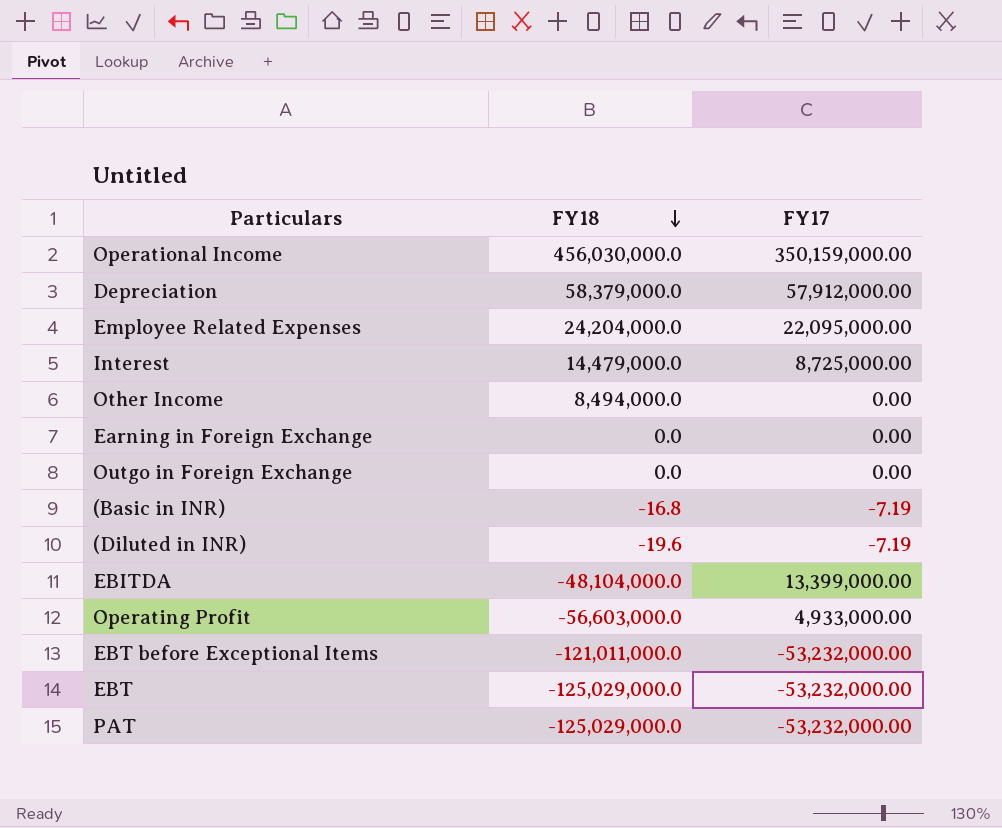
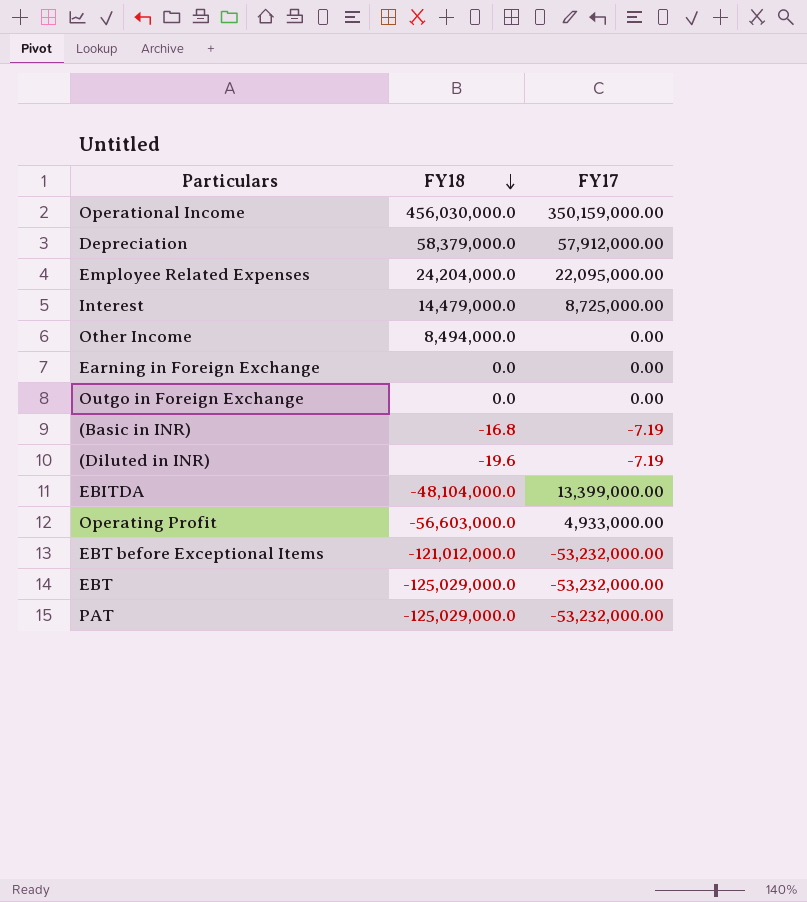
EBT before Exceptional Items | FY18: -121,011,000.0 -> -121,012,000.0

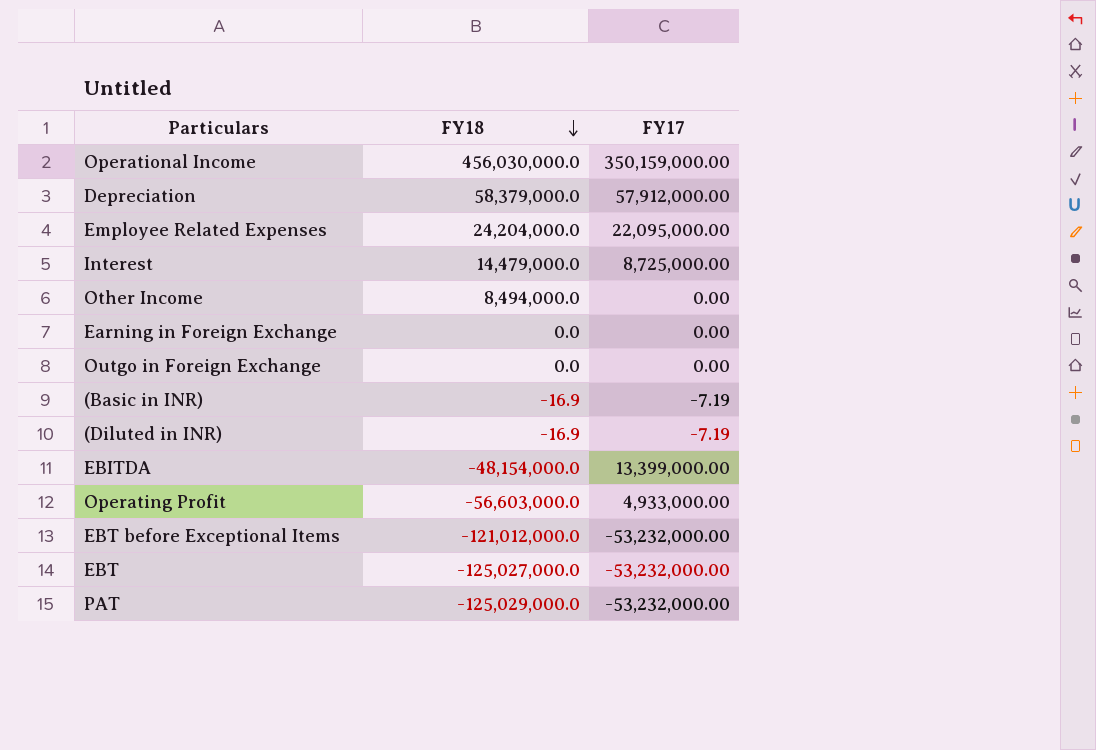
(Basic in INR) | FY18: -16.8 -> -16.9
(Diluted in INR) | FY18: -19.6 -> -16.9
EBITDA | FY18: -48,104,000.0 -> -48,154,000.0
EBT | FY18: -125,029,000.0 -> -125,027,000.0

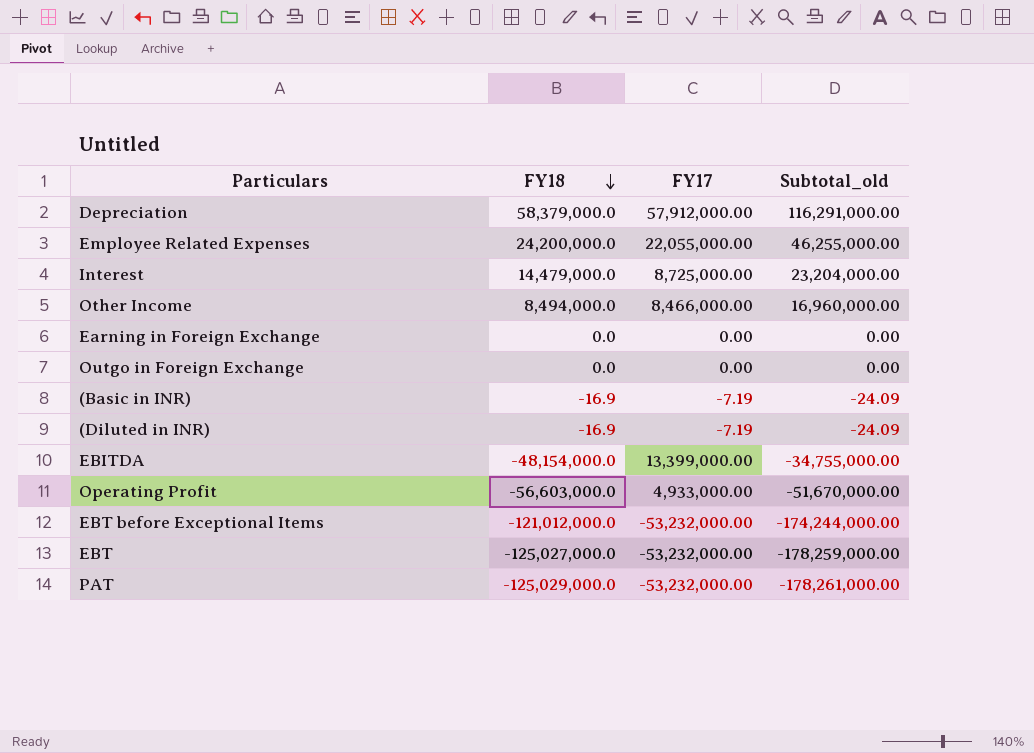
column Subtotal_old | formula: none -> [FY18] + [FY17]
row Operational Income: 456,030,000.0 | 350,159,000.00 -> none
Employee Related Expenses | FY18: 24,204,000.0 -> 24,200,000.0
Employee Related Expenses | FY17: 22,095,000.00 -> 22,055,000.00
Other Income | FY17: 0.00 -> 8,466,000.00

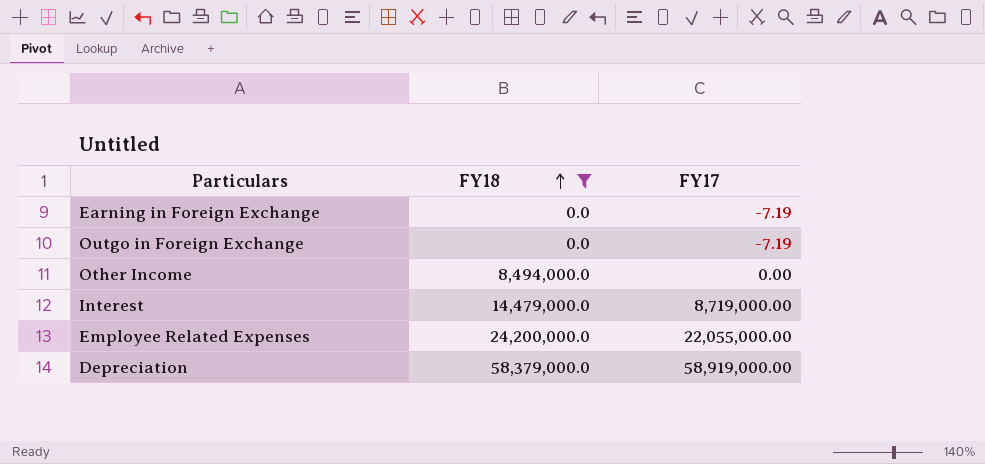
filter: none -> FY18 >= 0.0
row order: FY18 descending -> FY18 ascending
column Subtotal_old | formula: [FY18] + [FY17] -> none
Earning in Foreign Exchange | FY17: 0.00 -> -7.19
Outgo in Foreign Exchange | FY17: 0.00 -> -7.19
Other Income | FY17: 8,466,000.00 -> 0.00
Interest | FY17: 8,725,000.00 -> 8,719,000.00
Depreciation | FY17: 57,912,000.00 -> 58,919,000.00

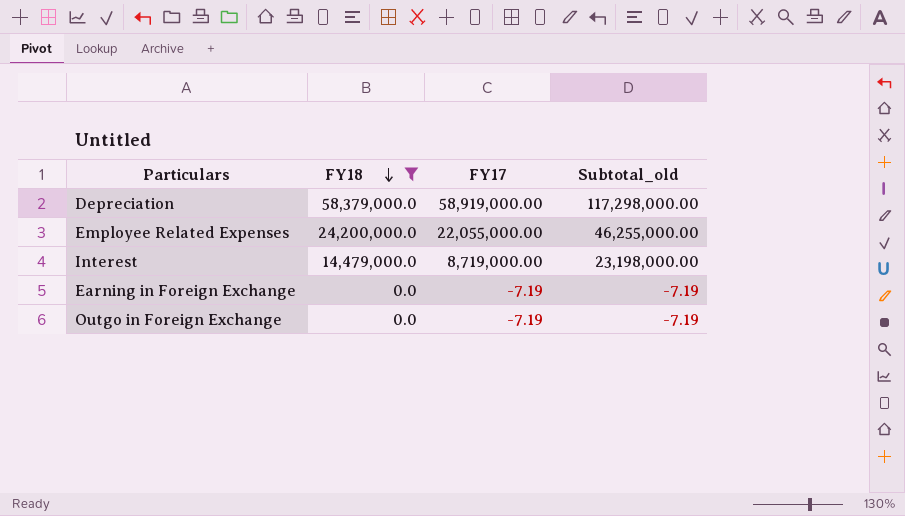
row order: FY18 ascending -> FY18 descending
column Subtotal_old | formula: none -> [FY18] + [FY17]
row Other Income: 8,494,000.0 | 0.00 -> none

